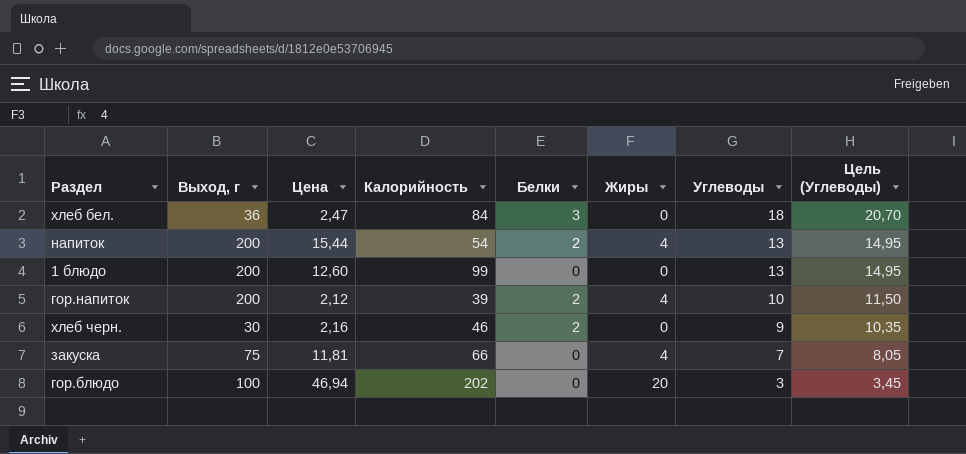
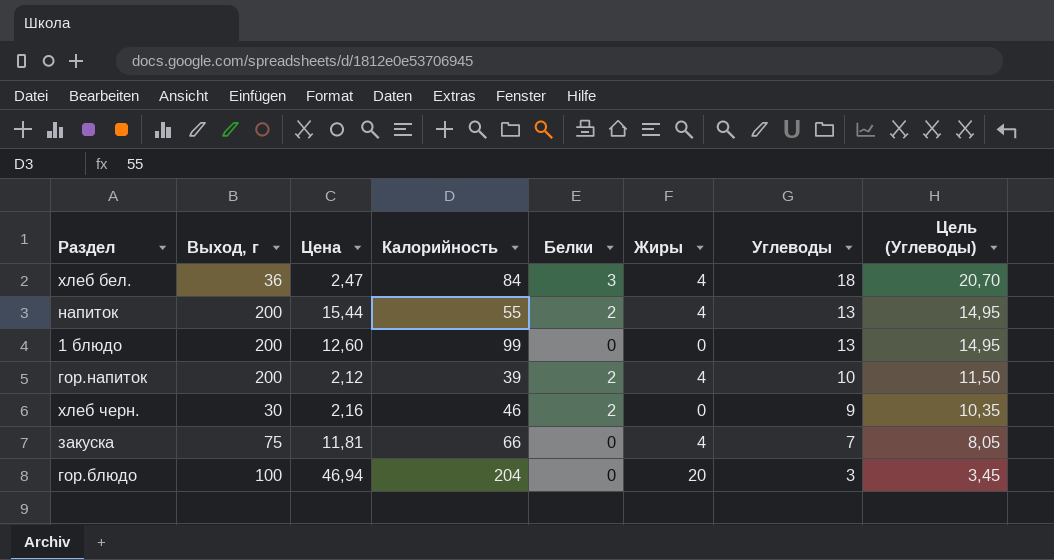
хлеб бел. | Жиры: 0 -> 4
напиток | Калорийность: 54 -> 55
гор.блюдо | Калорийность: 202 -> 204

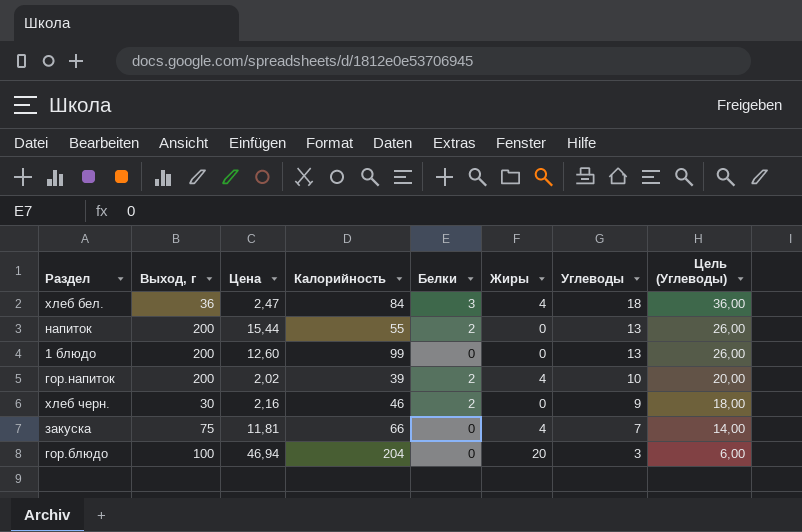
column Цель (Углеводы) | formula: [Углеводы] * 1,15 -> [Углеводы] * 2
напиток | Жиры: 4 -> 0
гор.напиток | Цена: 2,12 -> 2,02

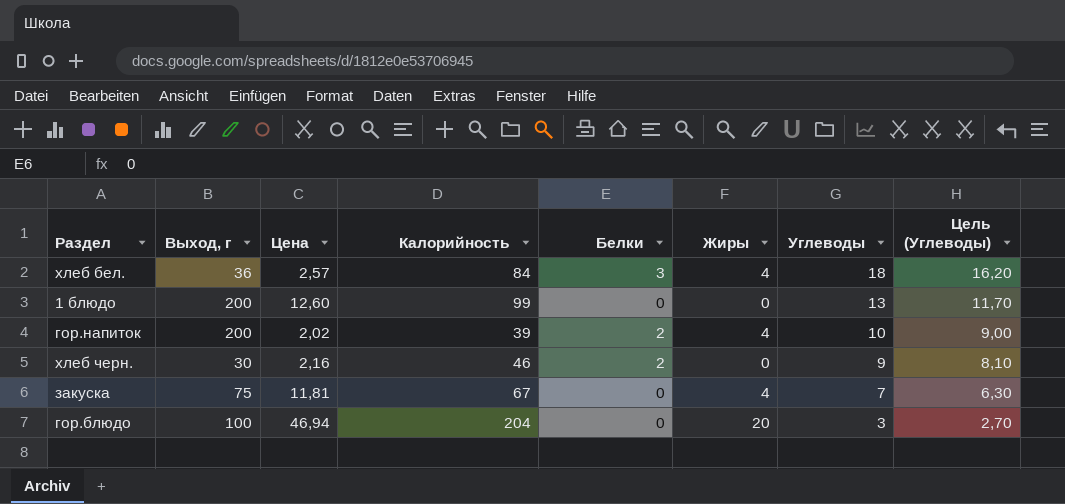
column Цель (Углеводы) | formula: [Углеводы] * 2 -> [Углеводы] * 0,9
row напиток: 200 | 15,44 | 55 | 2 | 0 | 13 | 26,00 -> none
хлеб бел. | Цена: 2,47 -> 2,57
закуска | Калорийность: 66 -> 67

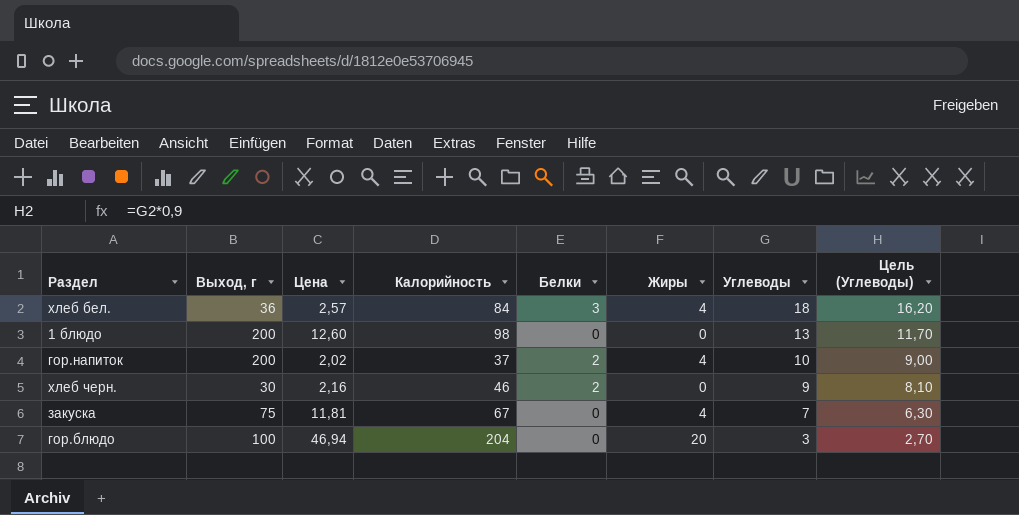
1 блюдо | Калорийность: 99 -> 98
гор.напиток | Калорийность: 39 -> 37

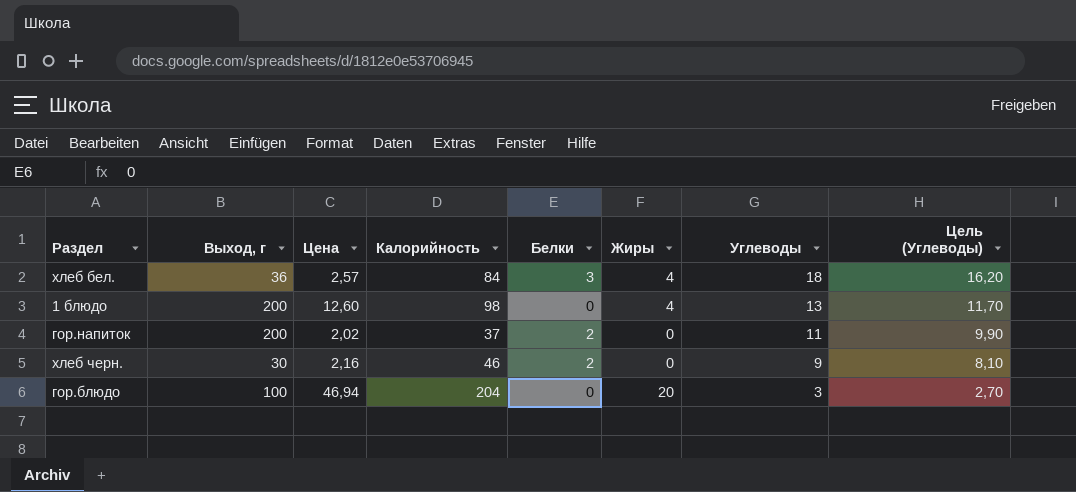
row закуска: 75 | 11,81 | 67 | 0 | 4 | 7 | 6,30 -> none
1 блюдо | Жиры: 0 -> 4
гор.напиток | Жиры: 4 -> 0
гор.напиток | Углеводы: 10 -> 11
гор.напиток | Цель (Углеводы): 9,00 -> 9,90

